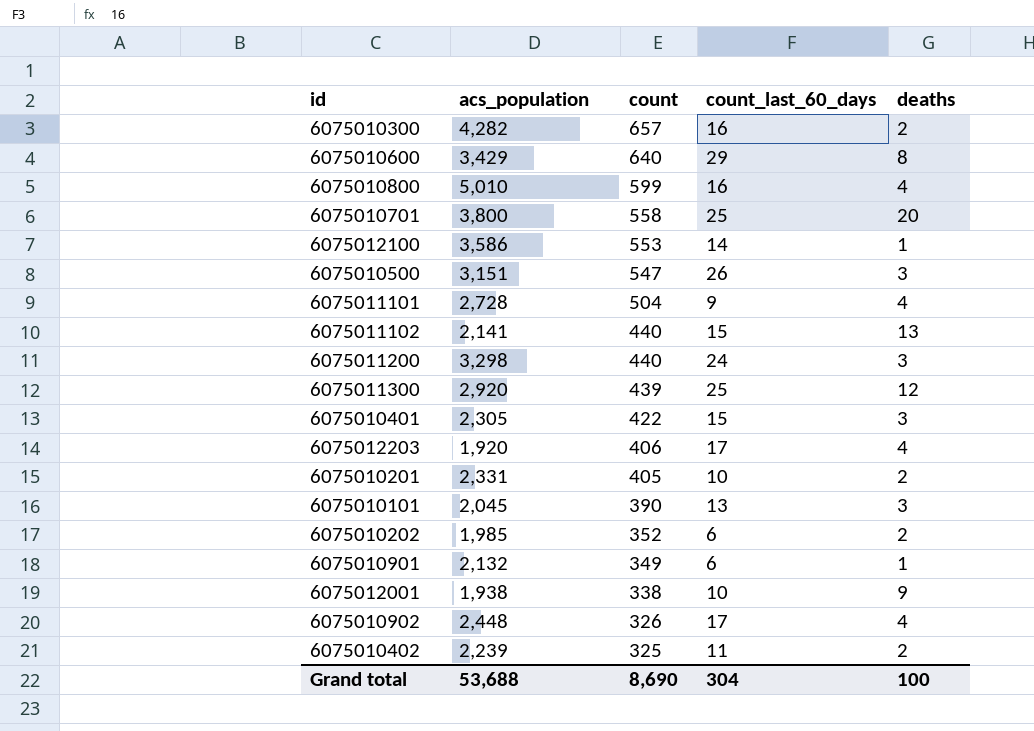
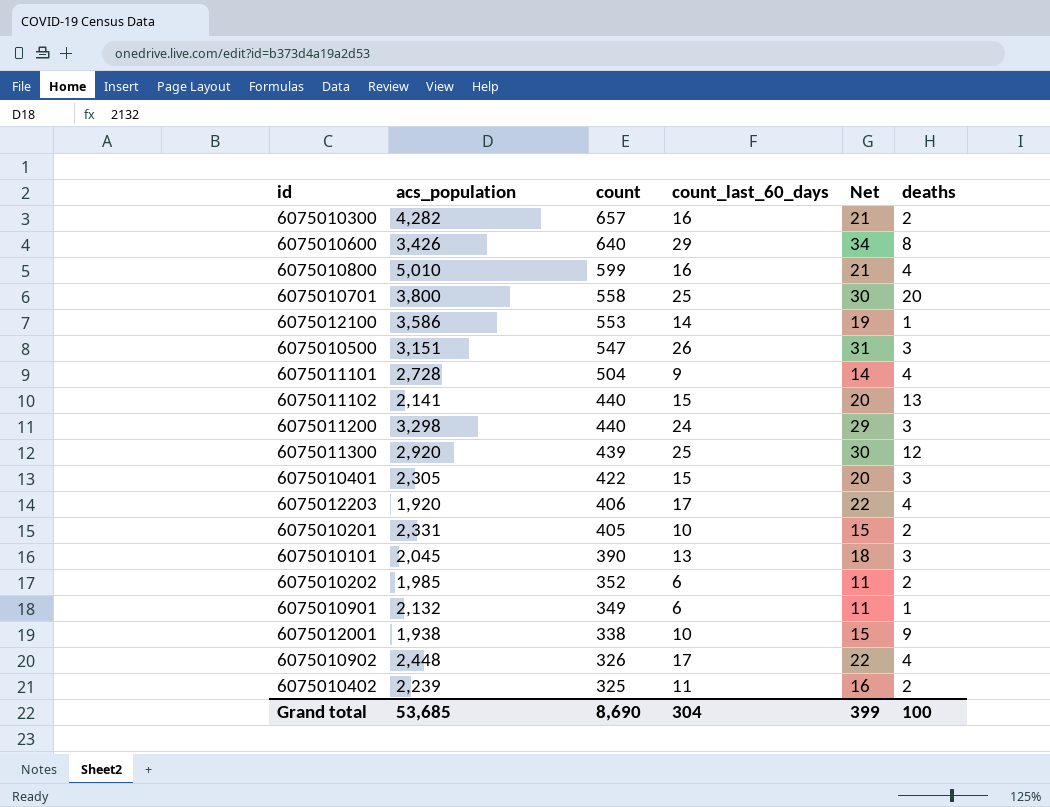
column Net | formula: none -> [count_last_60_days] + 5
6075010600 | acs_population: 3,429 -> 3,426
Grand total | acs_population: 53,688 -> 53,685

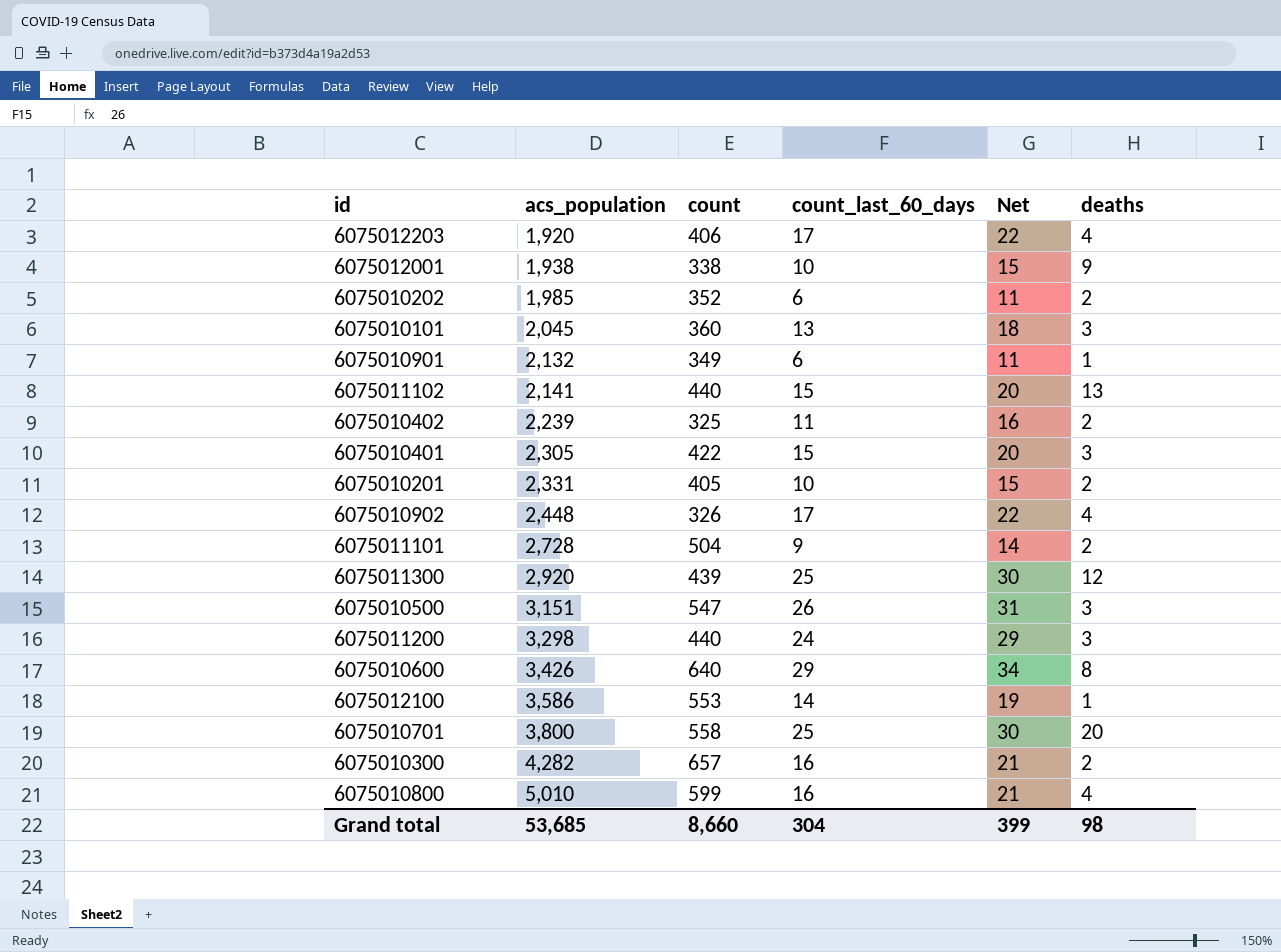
row order: count descending -> acs_population ascending
6075010101 | count: 390 -> 360
6075011101 | deaths: 4 -> 2
Grand total | count: 8,690 -> 8,660
Grand total | deaths: 100 -> 98

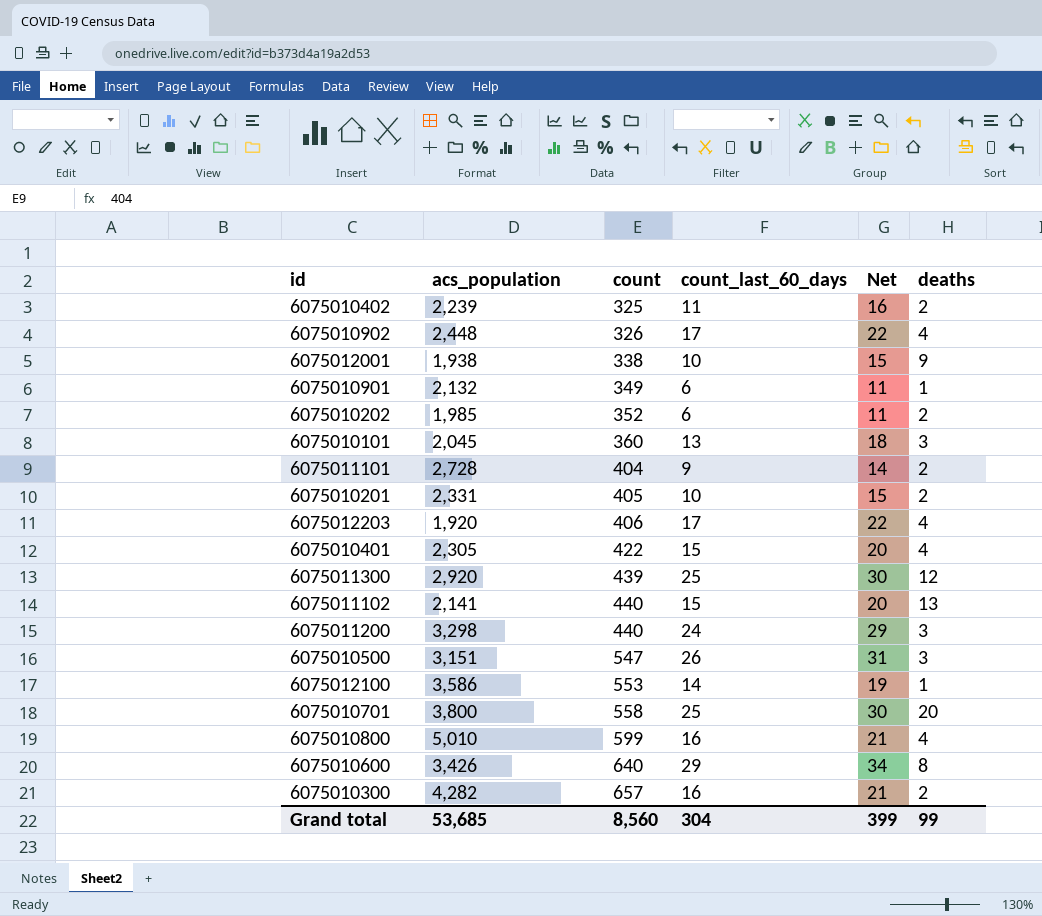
row order: acs_population ascending -> count ascending
6075011101 | count: 504 -> 404
6075010401 | deaths: 3 -> 4
Grand total | count: 8,660 -> 8,560
Grand total | deaths: 98 -> 99

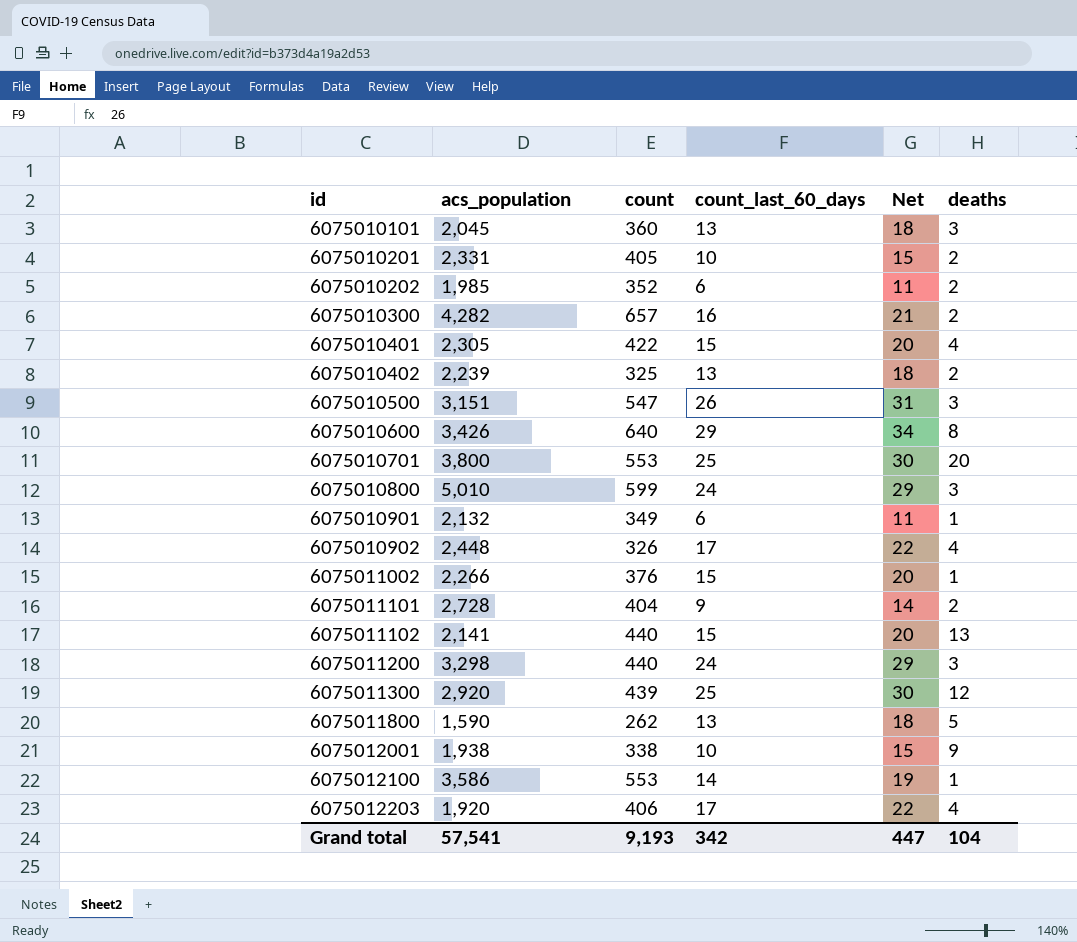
row order: count ascending -> id ascending
6075010402 | count_last_60_days: 11 -> 13
6075010402 | Net: 16 -> 18
6075010701 | count: 558 -> 553
6075010800 | count_last_60_days: 16 -> 24
6075010800 | Net: 21 -> 29
6075010800 | deaths: 4 -> 3
row 6075011002: none -> 2,266 | 376 | 15 | 20 | 1
row 6075011800: none -> 1,590 | 262 | 13 | 18 | 5
Grand total | acs_population: 53,685 -> 57,541
Grand total | count: 8,560 -> 9,193
Grand total | count_last_60_days: 304 -> 342
Grand total | Net: 399 -> 447
Grand total | deaths: 99 -> 104

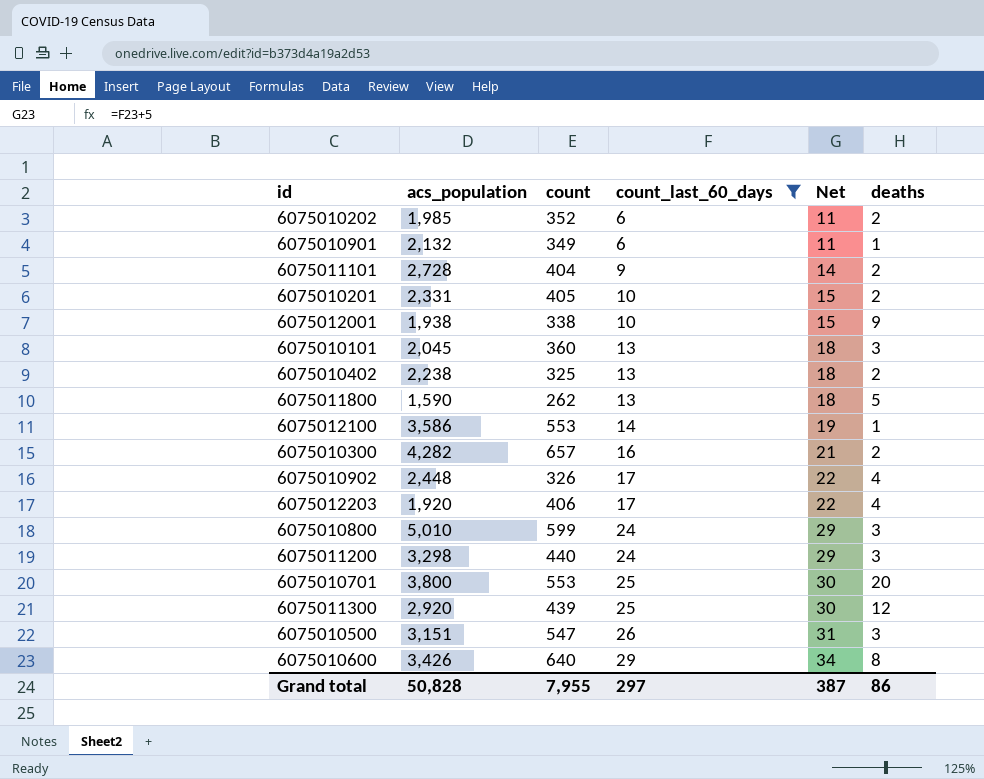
filter: none -> count_last_60_days != 15
row order: id ascending -> count_last_60_days ascending
6075010402 | acs_population: 2,239 -> 2,238
Grand total | acs_population: 57,541 -> 50,828
Grand total | count: 9,193 -> 7,955
Grand total | count_last_60_days: 342 -> 297
Grand total | Net: 447 -> 387
Grand total | deaths: 104 -> 86

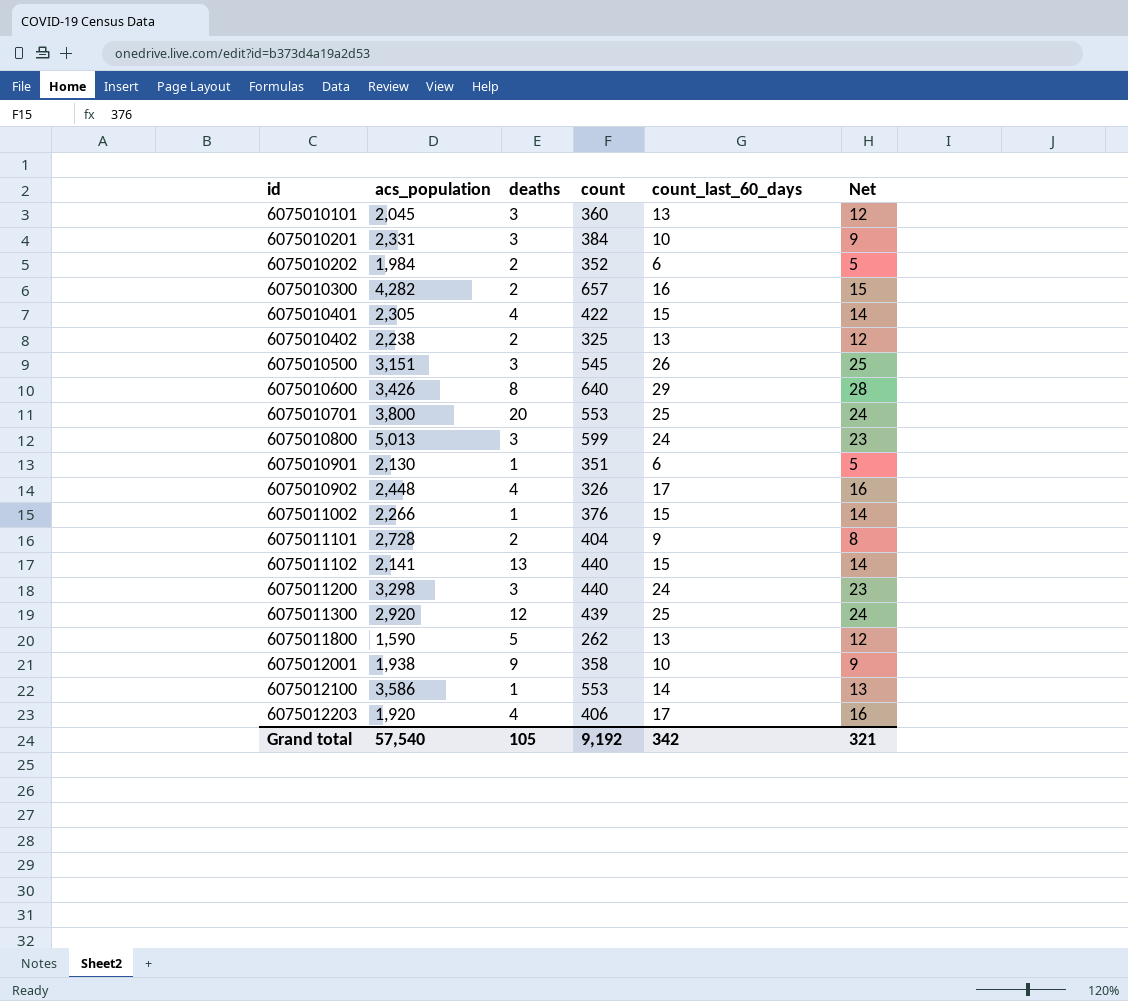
filter: count_last_60_days != 15 -> none
row order: count_last_60_days ascending -> id ascending
column deaths | position: 6 -> 3
column Net | formula: [count_last_60_days] + 5 -> [count_last_60_days] - 1
6075010201 | deaths: 2 -> 3
6075010201 | count: 405 -> 384
6075010202 | acs_population: 1,985 -> 1,984
6075010500 | count: 547 -> 545
6075010800 | acs_population: 5,010 -> 5,013
6075010901 | acs_population: 2,132 -> 2,130
6075010901 | count: 349 -> 351
6075012001 | count: 338 -> 358
Grand total | acs_population: 50,828 -> 57,540
Grand total | deaths: 86 -> 105
Grand total | count: 7,955 -> 9,192
Grand total | count_last_60_days: 297 -> 342
Grand total | Net: 387 -> 321

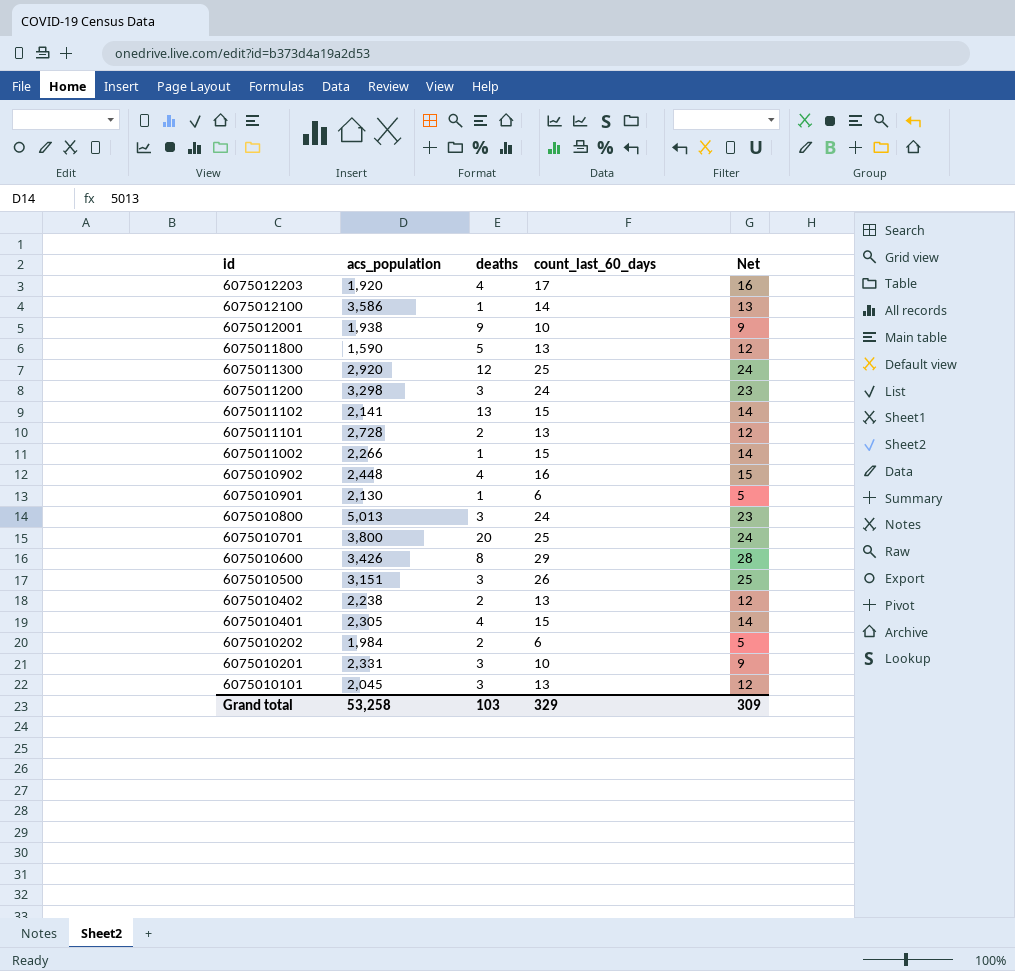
row order: id ascending -> id descending
column count | position: 4 -> none
row 6075010300: 4,282 | 2 | 657 | 16 | 15 -> none
6075011101 | count_last_60_days: 9 -> 13
6075011101 | Net: 8 -> 12
6075010902 | count_last_60_days: 17 -> 16
6075010902 | Net: 16 -> 15
Grand total | acs_population: 57,540 -> 53,258
Grand total | deaths: 105 -> 103
Grand total | count_last_60_days: 342 -> 329
Grand total | Net: 321 -> 309

